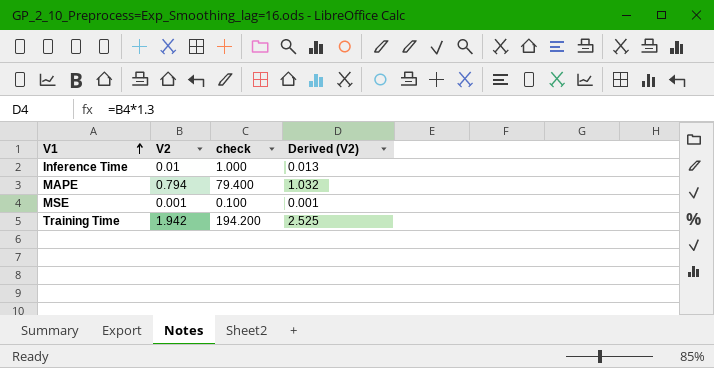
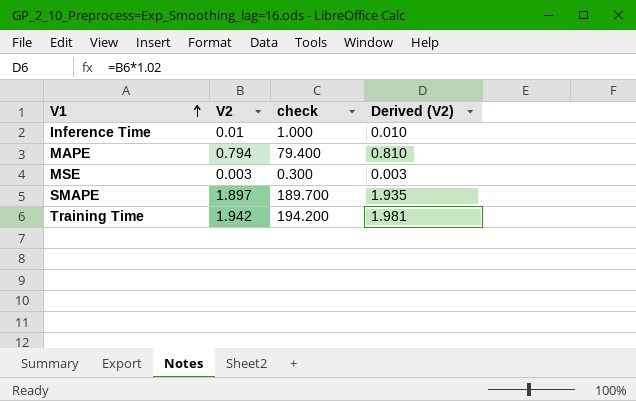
column Derived (V2) | formula: [V2] * 1.3 -> [V2] * 1.02
MSE | V2: 0.001 -> 0.003
MSE | check: 0.100 -> 0.300
row SMAPE: none -> 1.897 | 189.700 | 1.935

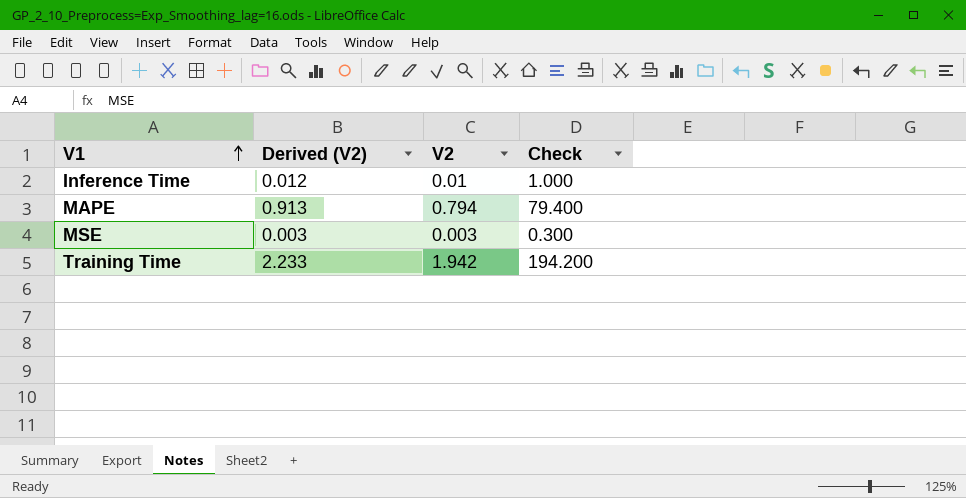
column Derived (V2) | formula: [V2] * 1.02 -> [V2] * 1.15
column Derived (V2) | position: 4 -> 2
column name: check -> Check
row SMAPE: 1.897 | 189.700 | 1.935 -> none

